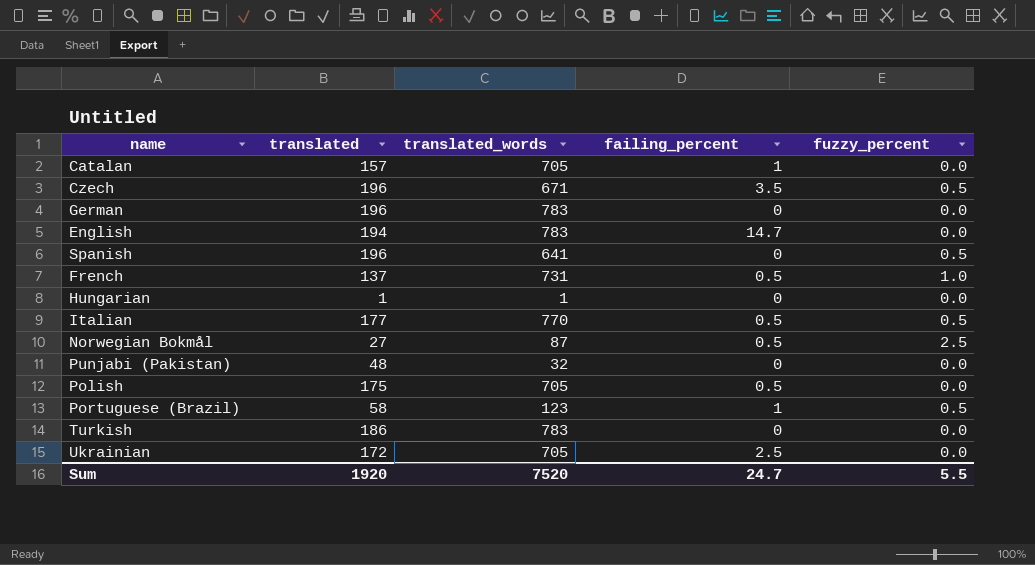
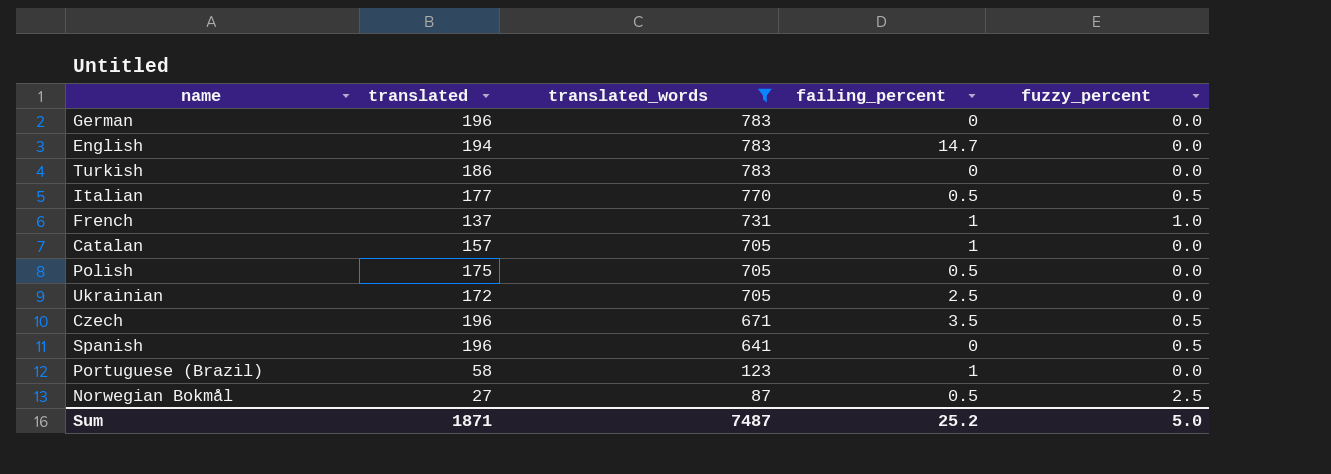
filter: none -> translated_words >= 87
row order: none -> translated_words descending
French | failing_percent: 0.5 -> 1
Portuguese (Brazil) | fuzzy_percent: 0.5 -> 0.0
Sum | translated: 1920 -> 1871
Sum | translated_words: 7520 -> 7487
Sum | failing_percent: 24.7 -> 25.2
Sum | fuzzy_percent: 5.5 -> 5.0

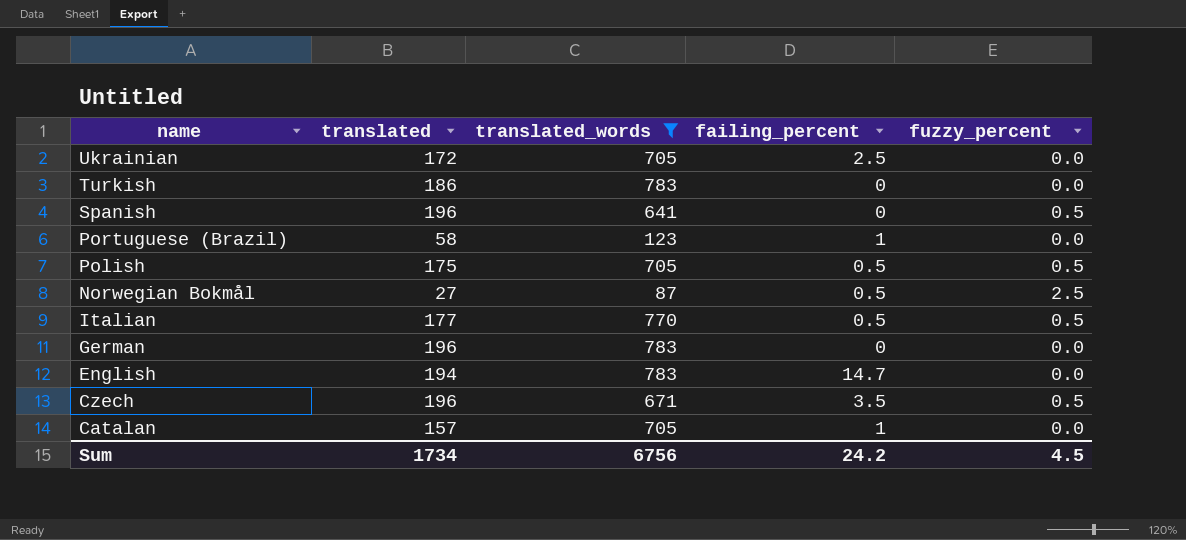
row order: translated_words descending -> name descending
row French: 137 | 731 | 1 | 1.0 -> none
Polish | fuzzy_percent: 0.0 -> 0.5
Sum | translated: 1871 -> 1734
Sum | translated_words: 7487 -> 6756
Sum | failing_percent: 25.2 -> 24.2
Sum | fuzzy_percent: 5.0 -> 4.5

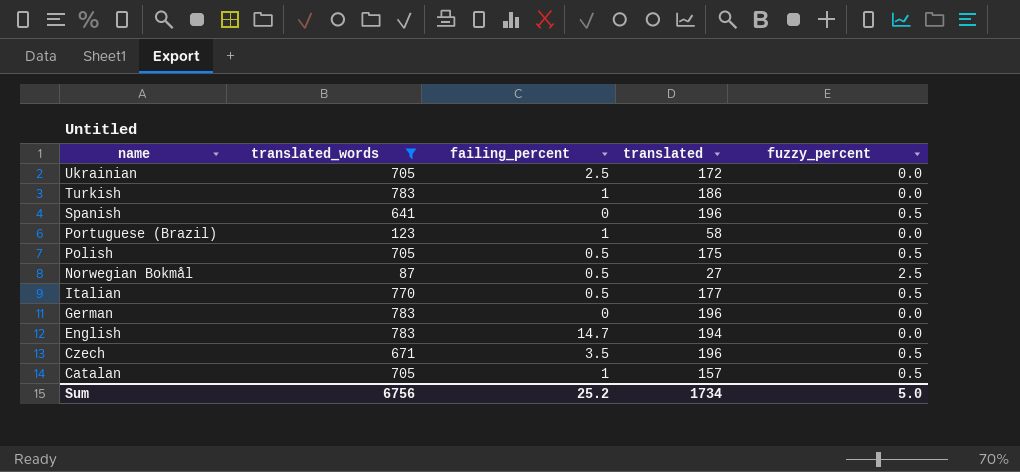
column translated | position: 2 -> 4
Turkish | failing_percent: 0 -> 1
Catalan | fuzzy_percent: 0.0 -> 0.5
Sum | failing_percent: 24.2 -> 25.2
Sum | fuzzy_percent: 4.5 -> 5.0

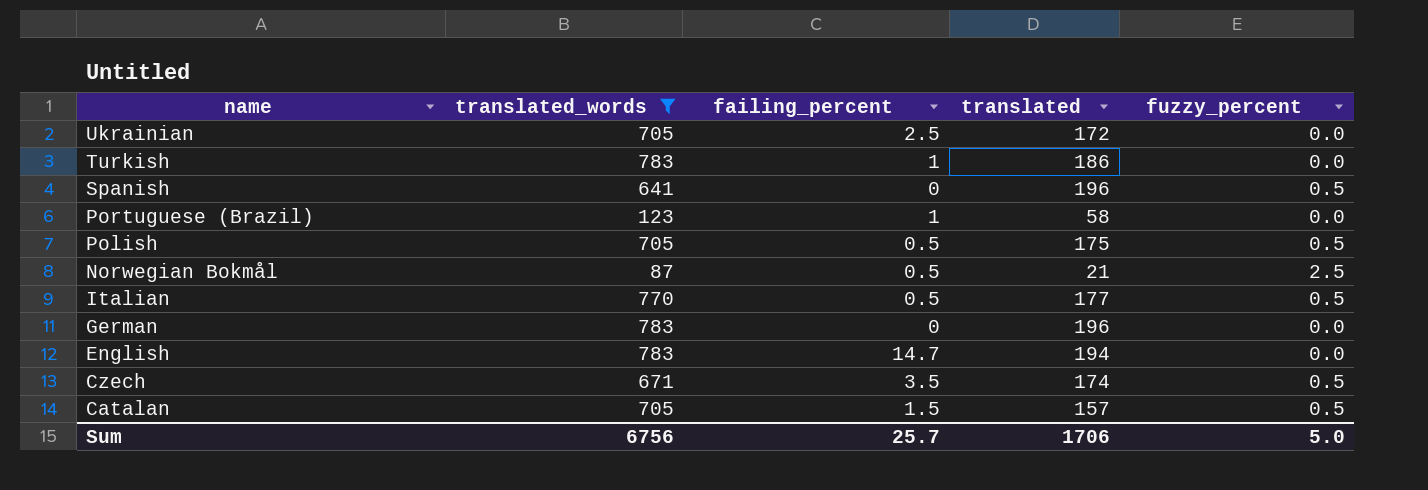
Norwegian Bokmål | translated: 27 -> 21
Czech | translated: 196 -> 174
Catalan | failing_percent: 1 -> 1.5
Sum | failing_percent: 25.2 -> 25.7
Sum | translated: 1734 -> 1706

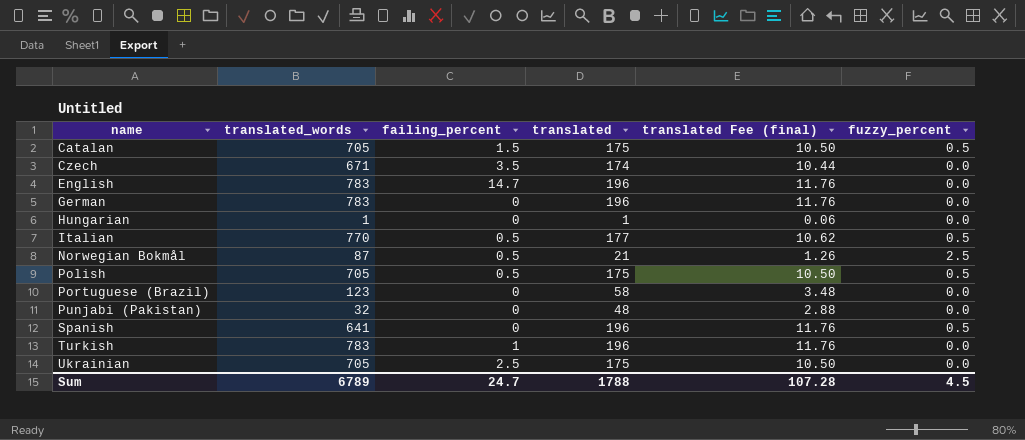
filter: translated_words >= 87 -> none
row order: name descending -> name ascending
column translated Fee (final) | formula: none -> [translated] * 0.06
Catalan | translated: 157 -> 175
Czech | fuzzy_percent: 0.5 -> 0.0
English | translated: 194 -> 196
Portuguese (Brazil) | failing_percent: 1 -> 0
Turkish | translated: 186 -> 196
Ukrainian | translated: 172 -> 175
Sum | translated_words: 6756 -> 6789
Sum | failing_percent: 25.7 -> 24.7
Sum | translated: 1706 -> 1788
Sum | fuzzy_percent: 5.0 -> 4.5

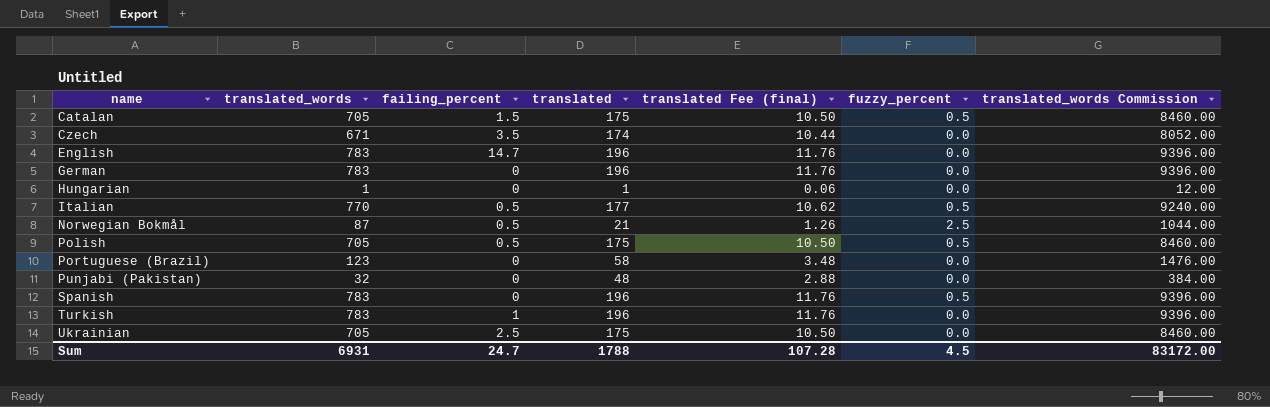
column translated_words Commission | formula: none -> [translated_words] * 12
Spanish | translated_words: 641 -> 783
Sum | translated_words: 6789 -> 6931

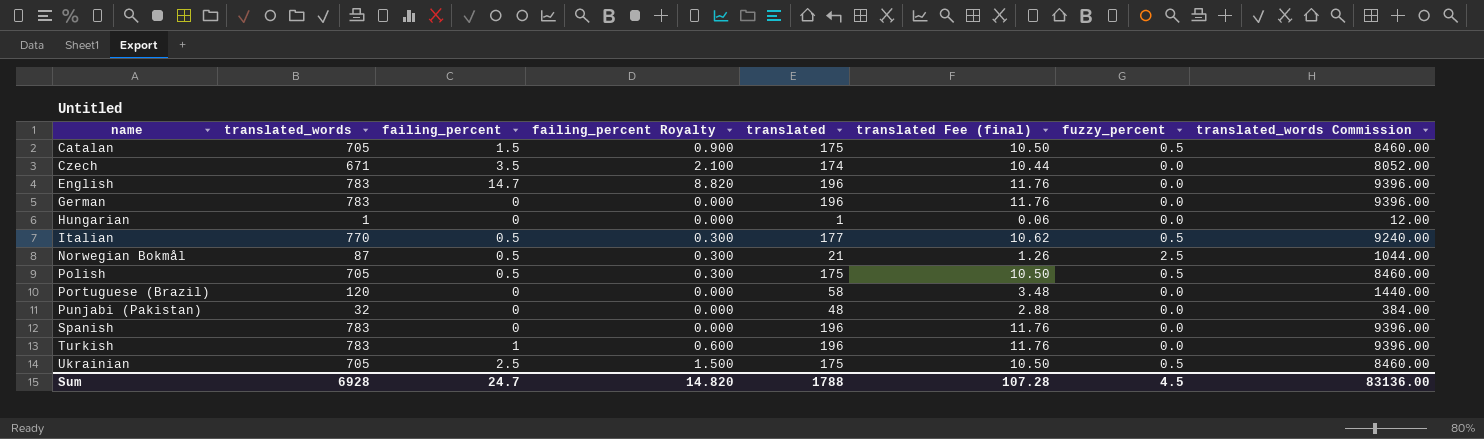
column failing_percent Royalty | formula: none -> [failing_percent] * 0.6
Portuguese (Brazil) | translated_words: 123 -> 120
Portuguese (Brazil) | translated_words Commission: 1476.00 -> 1440.00
Spanish | fuzzy_percent: 0.5 -> 0.0
Ukrainian | fuzzy_percent: 0.0 -> 0.5
Sum | translated_words: 6931 -> 6928
Sum | translated_words Commission: 83172.00 -> 83136.00

